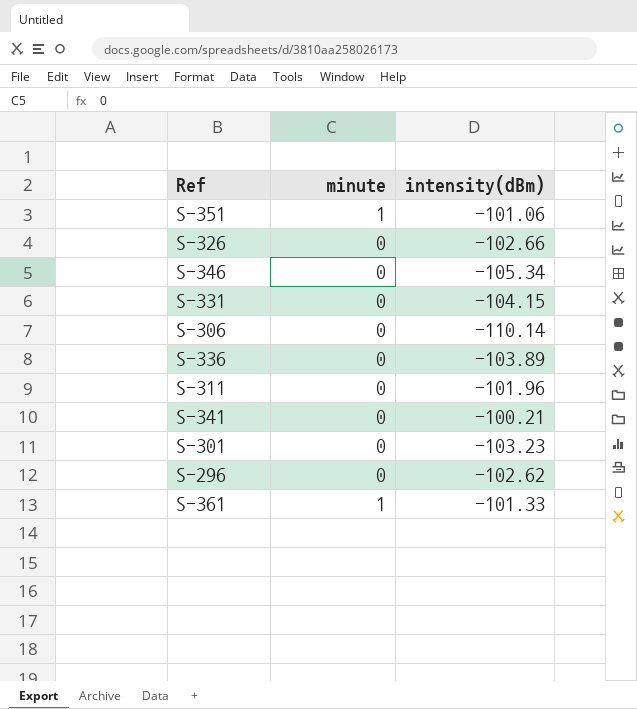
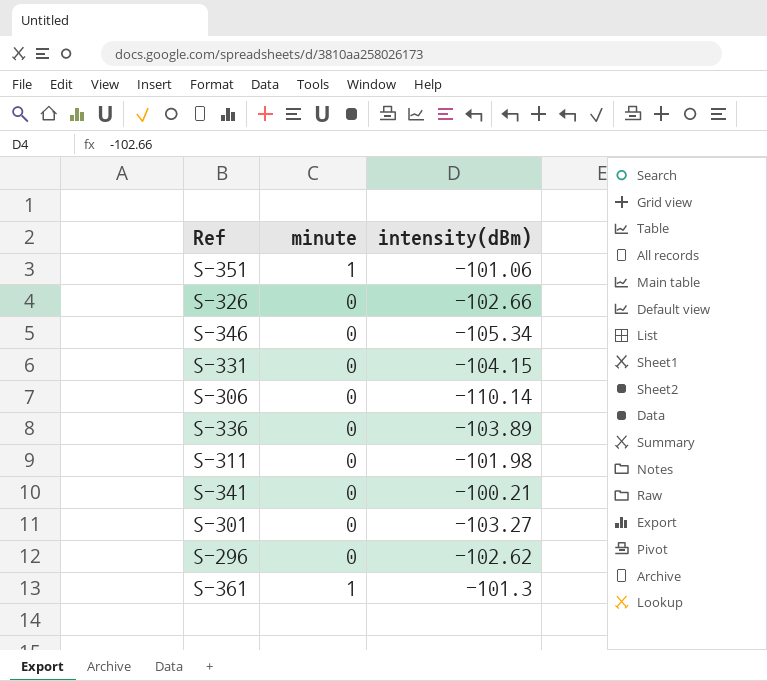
S-311 | intensity(dBm): -101.96 -> -101.98
S-301 | intensity(dBm): -103.23 -> -103.27
S-361 | intensity(dBm): -101.33 -> -101.3

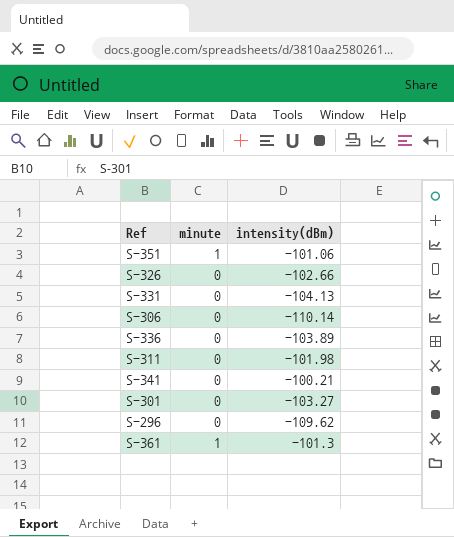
row S-346: 0 | -105.34 -> none
S-331 | intensity(dBm): -104.15 -> -104.13
S-296 | intensity(dBm): -102.62 -> -109.62

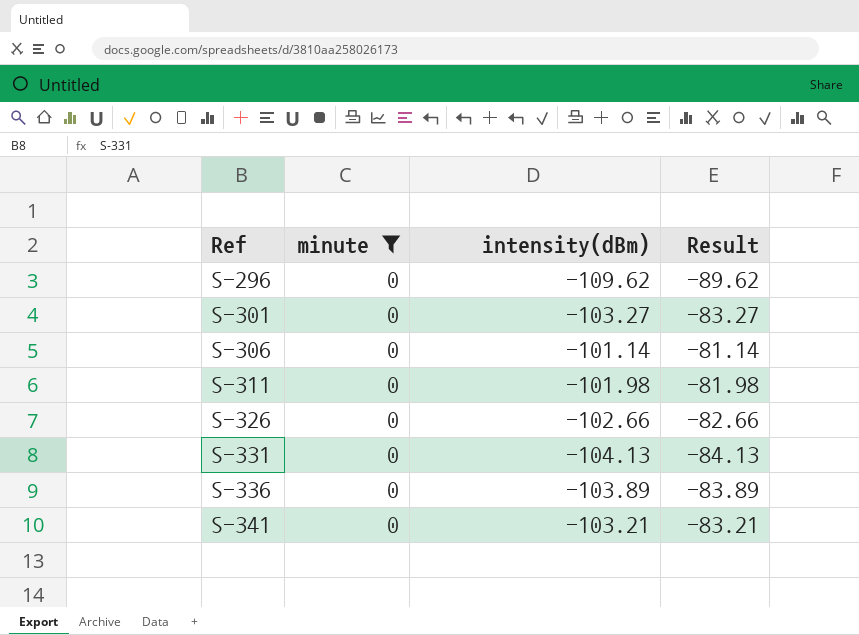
filter: none -> minute = 0
row order: none -> Ref ascending
column Result | formula: none -> [intensity(dBm)] + 20
S-306 | intensity(dBm): -110.14 -> -101.14
S-341 | intensity(dBm): -100.21 -> -103.21

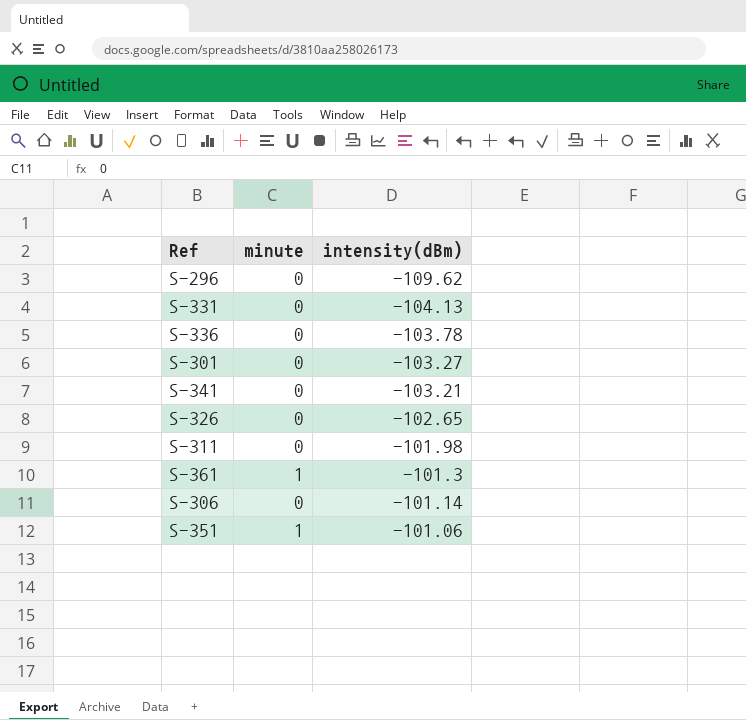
filter: minute = 0 -> none
row order: Ref ascending -> intensity(dBm) ascending
column Result | formula: [intensity(dBm)] + 20 -> none
S-336 | intensity(dBm): -103.89 -> -103.78
S-326 | intensity(dBm): -102.66 -> -102.65

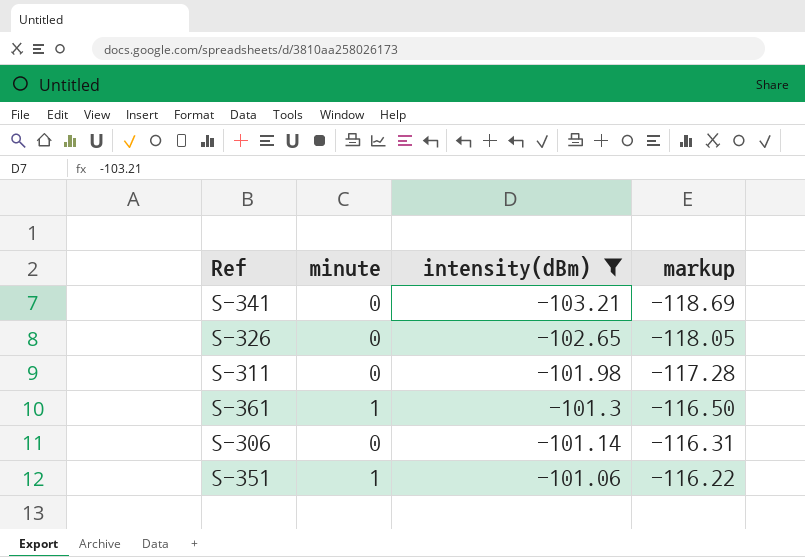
filter: none -> intensity(dBm) >= -103.21
column markup | formula: none -> [intensity(dBm)] * 1.15

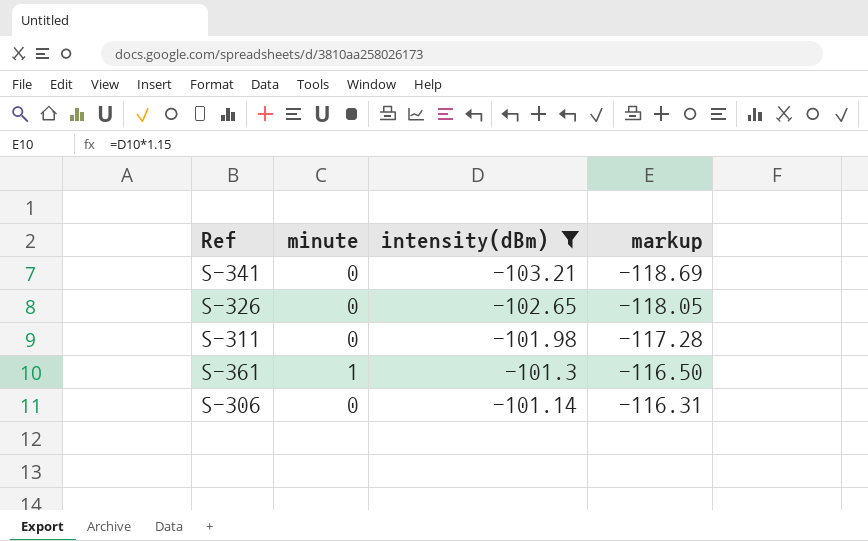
row S-351: 1 | -101.06 | -116.22 -> none

